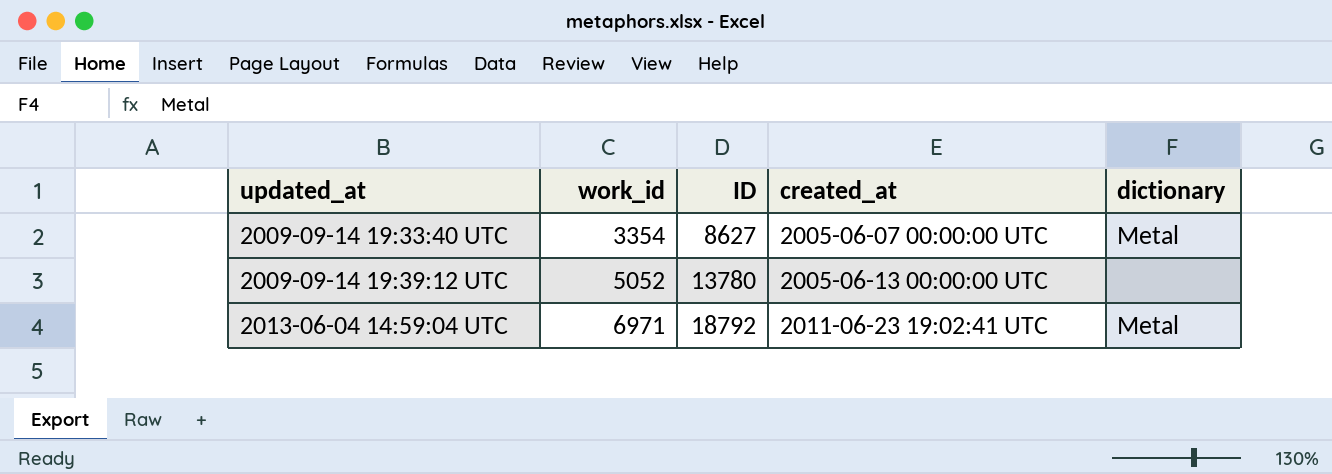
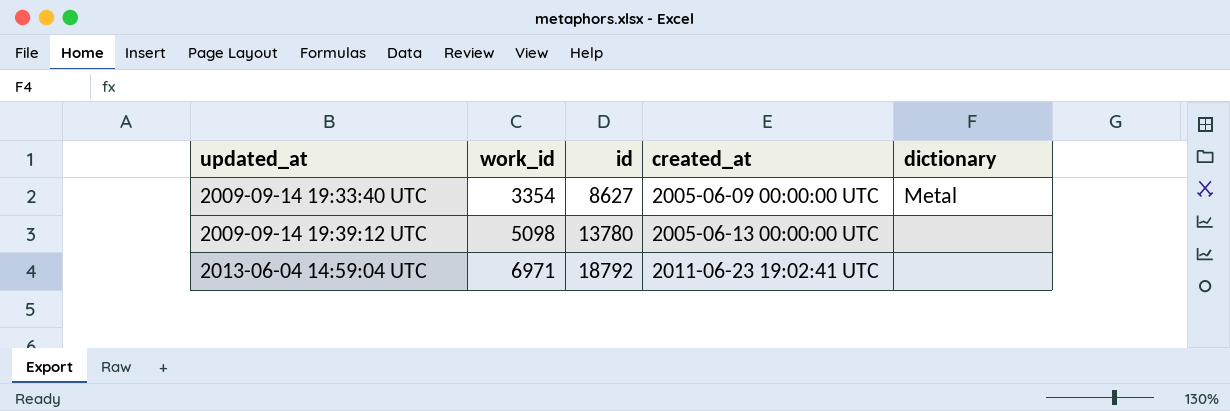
column name: ID -> id
2009-09-14 19:33:40 UTC | created_at: 2005-06-07 00:00:00 UTC -> 2005-06-09 00:00:00 UTC
2009-09-14 19:39:12 UTC | work_id: 5052 -> 5098
2013-06-04 14:59:04 UTC | dictionary: Metal -> none

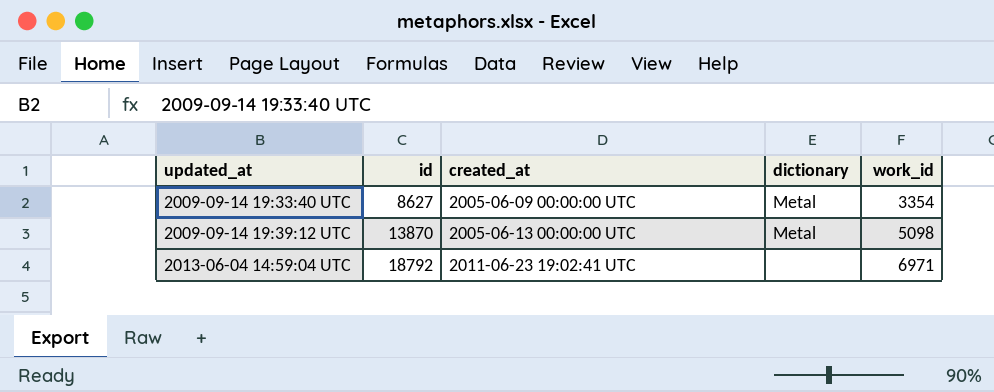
column work_id | position: 2 -> 5
2009-09-14 19:39:12 UTC | id: 13780 -> 13870
2009-09-14 19:39:12 UTC | dictionary: none -> Metal

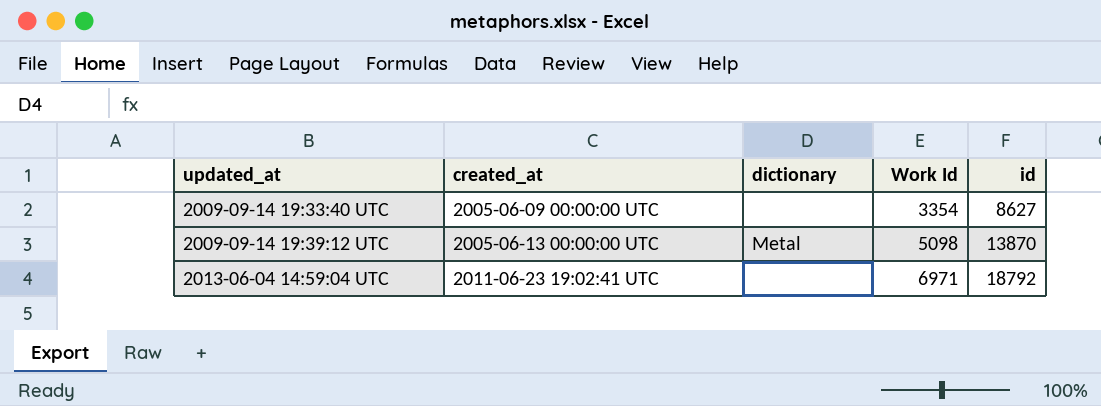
column name: work_id -> Work Id
column id | position: 2 -> 5
2009-09-14 19:33:40 UTC | dictionary: Metal -> none

